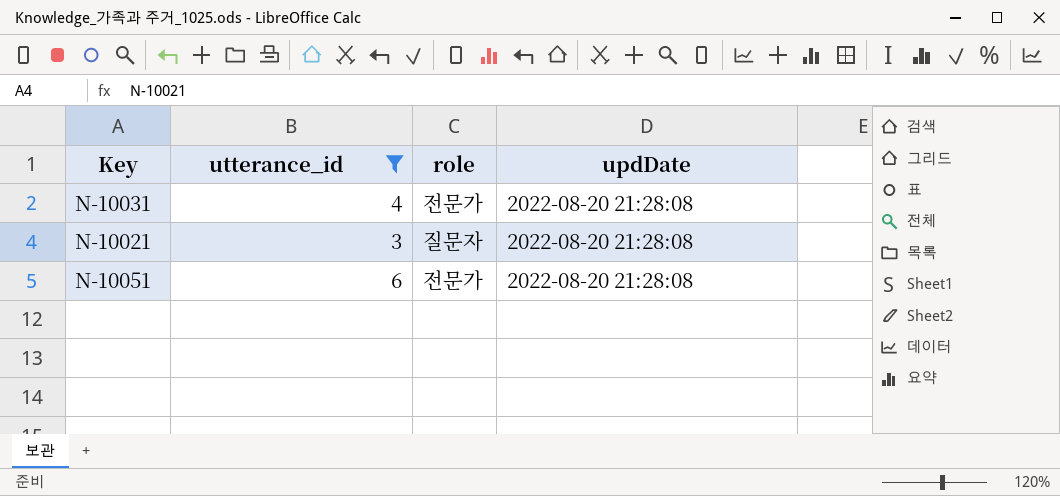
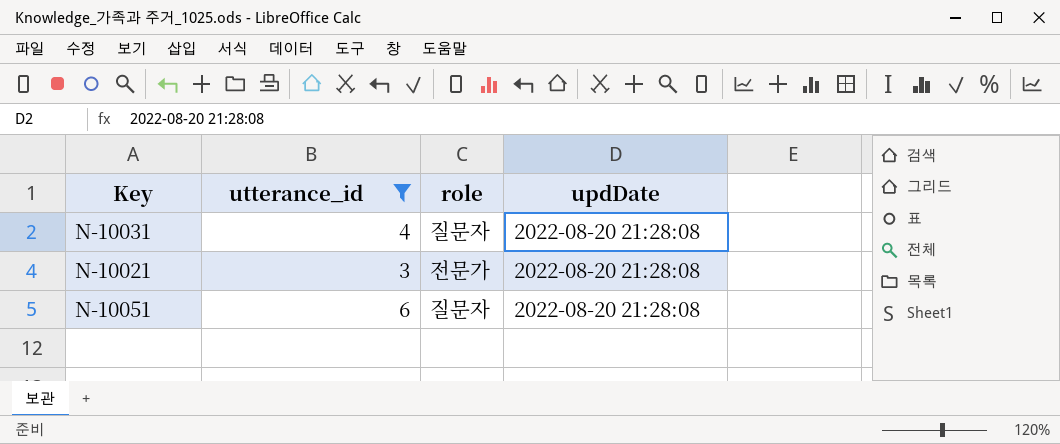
N-10031 | role: 전문가 -> 질문자
N-10021 | role: 질문자 -> 전문가
N-10051 | role: 전문가 -> 질문자

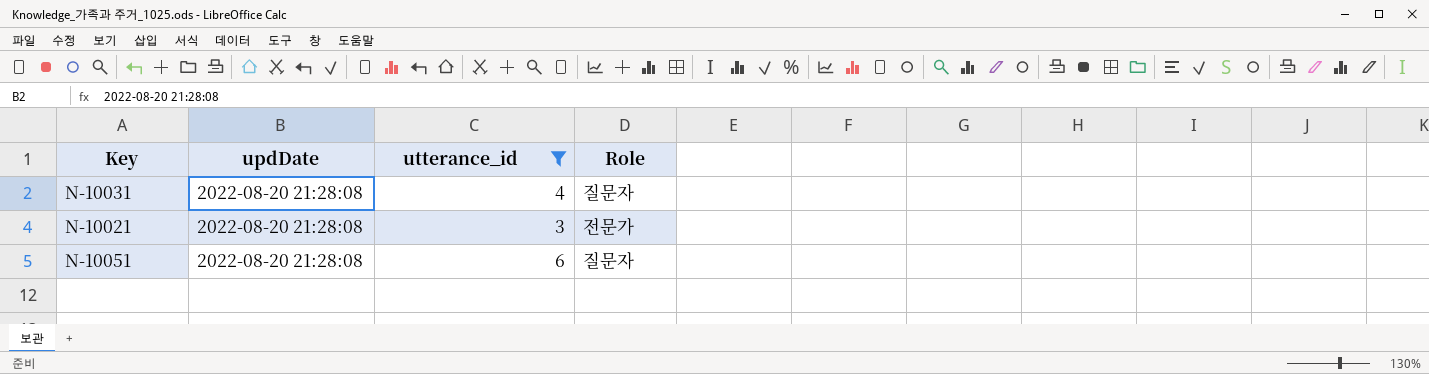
column updDate | position: 4 -> 2
column name: role -> Role

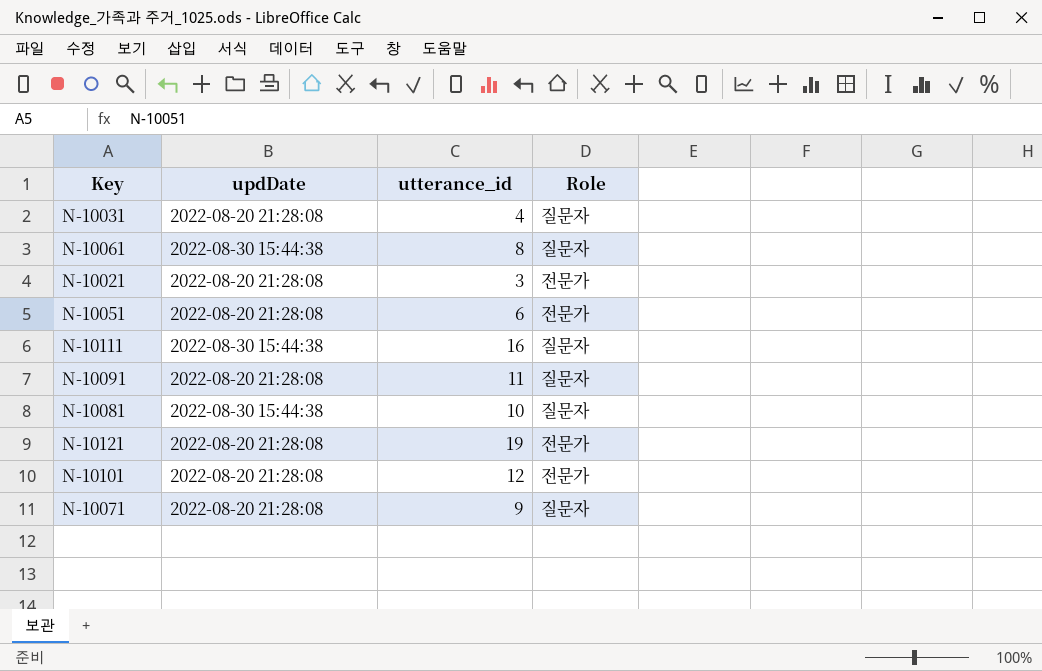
filter: utterance_id <= 6 -> none
N-10051 | Role: 질문자 -> 전문가

